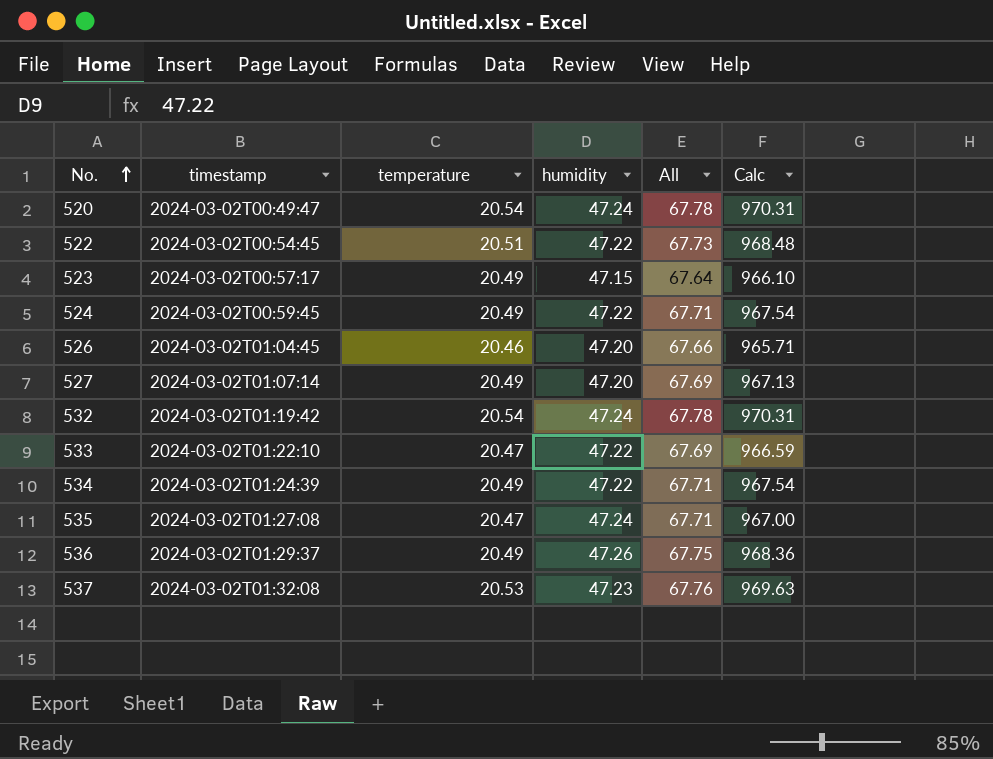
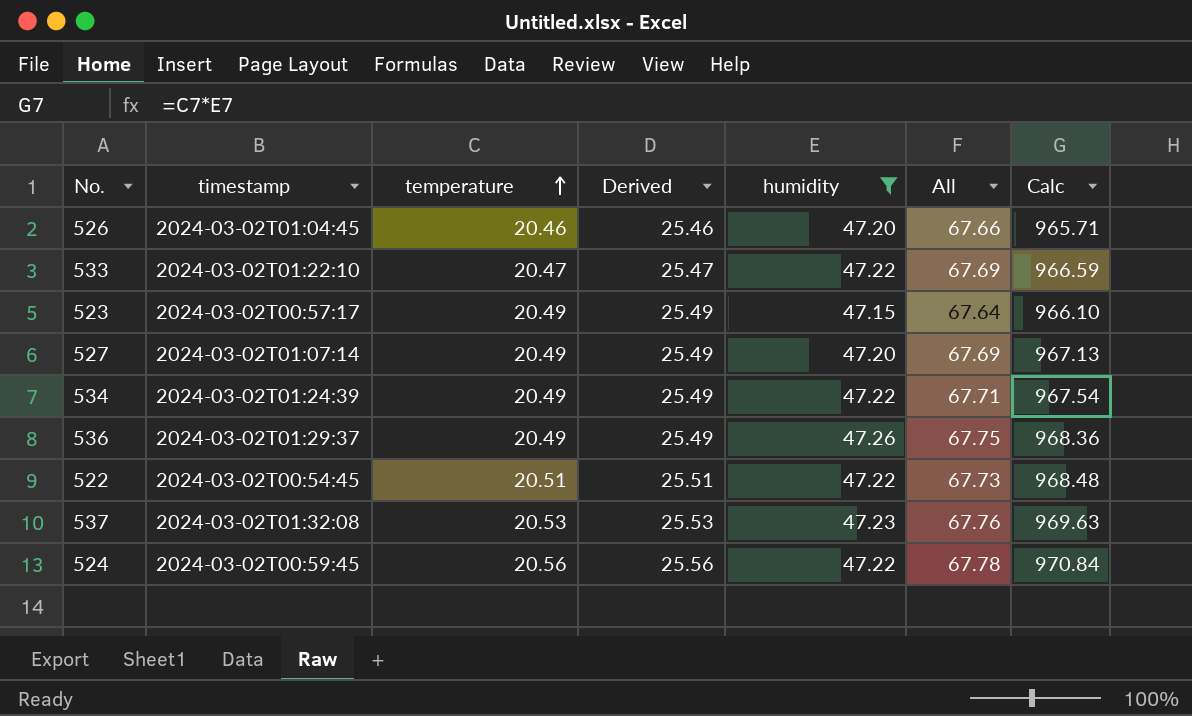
filter: none -> humidity != 47.24
row order: No. ascending -> temperature ascending
column Derived | formula: none -> [temperature] + 5
524 | temperature: 20.49 -> 20.56
524 | All: 67.71 -> 67.78
524 | Calc: 967.54 -> 970.84

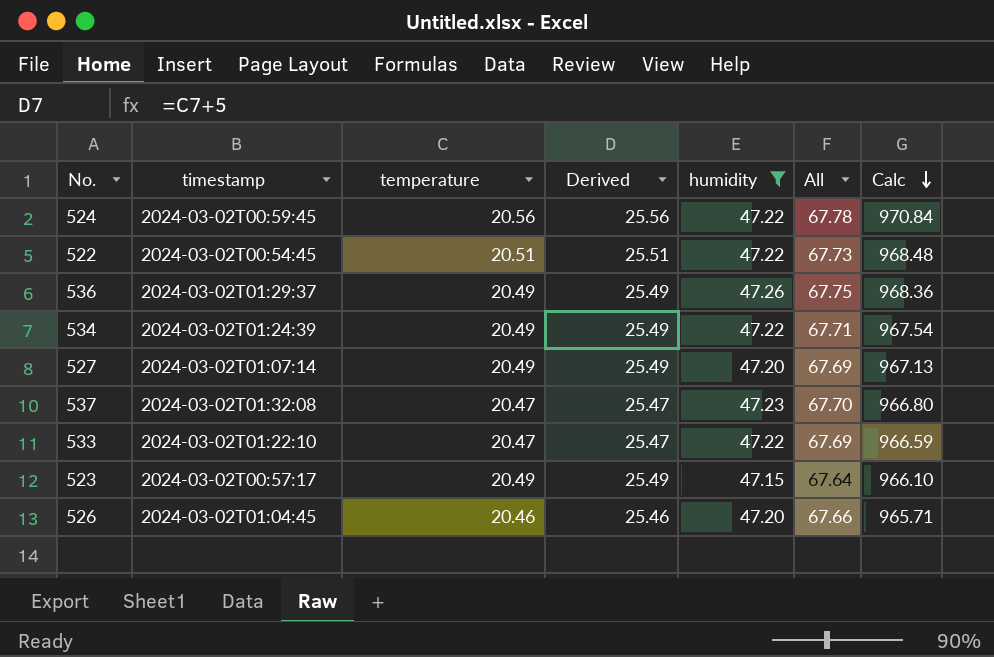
row order: temperature ascending -> Calc descending
537 | temperature: 20.53 -> 20.47
537 | Derived: 25.53 -> 25.47
537 | All: 67.76 -> 67.70
537 | Calc: 969.63 -> 966.80

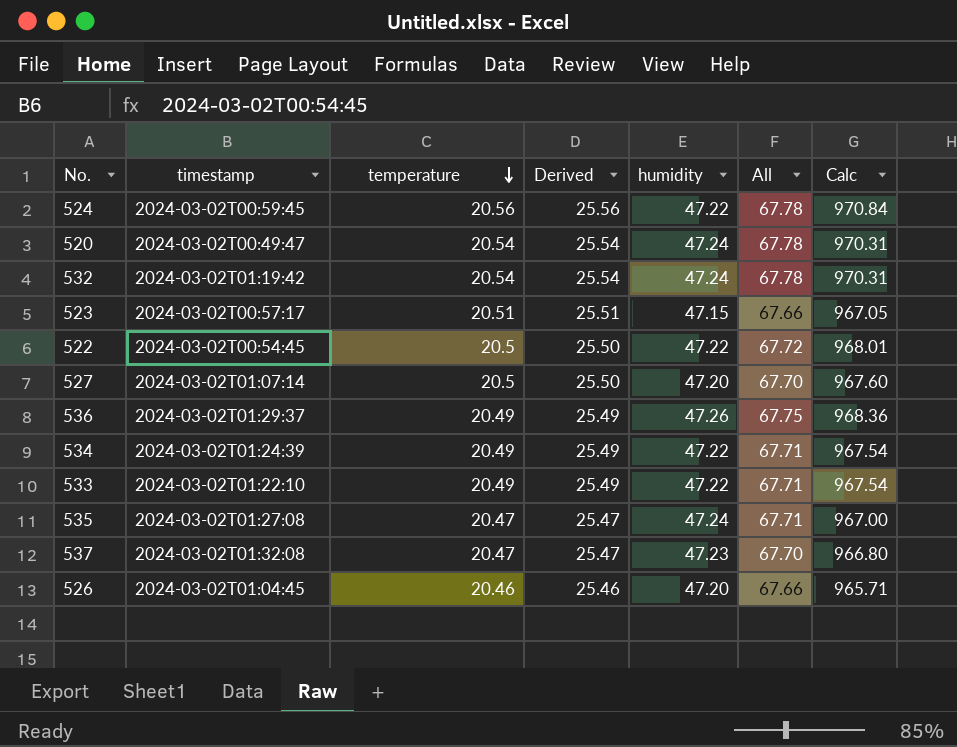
filter: humidity != 47.24 -> none
row order: Calc descending -> temperature descending
523 | temperature: 20.49 -> 20.51
523 | Derived: 25.49 -> 25.51
523 | All: 67.64 -> 67.66
523 | Calc: 966.10 -> 967.05
522 | temperature: 20.51 -> 20.5
522 | Derived: 25.51 -> 25.50
522 | All: 67.73 -> 67.72
522 | Calc: 968.48 -> 968.01
527 | temperature: 20.49 -> 20.5
527 | Derived: 25.49 -> 25.50
527 | All: 67.69 -> 67.70
527 | Calc: 967.13 -> 967.60
533 | temperature: 20.47 -> 20.49
533 | Derived: 25.47 -> 25.49
533 | All: 67.69 -> 67.71
533 | Calc: 966.59 -> 967.54

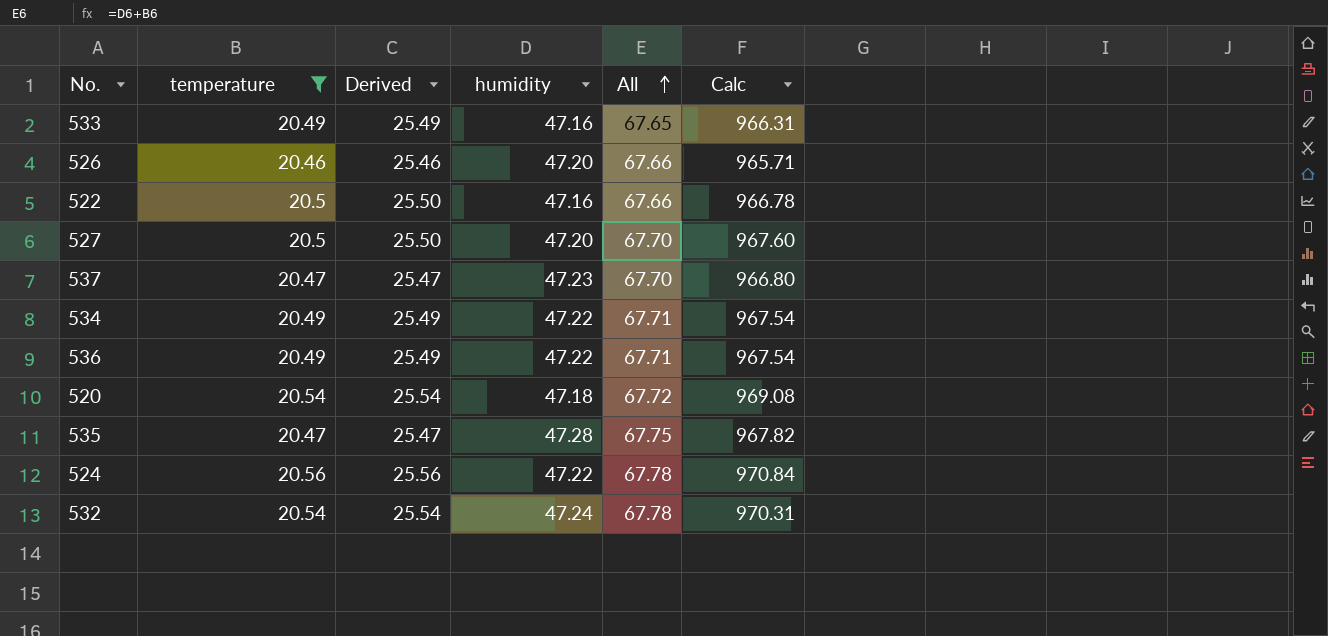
filter: none -> temperature != 20.51
row order: temperature descending -> All ascending
column timestamp | position: 2 -> none
533 | humidity: 47.22 -> 47.16
533 | All: 67.71 -> 67.65
533 | Calc: 967.54 -> 966.31
522 | humidity: 47.22 -> 47.16
522 | All: 67.72 -> 67.66
522 | Calc: 968.01 -> 966.78
536 | humidity: 47.26 -> 47.22
536 | All: 67.75 -> 67.71
536 | Calc: 968.36 -> 967.54
520 | humidity: 47.24 -> 47.18
520 | All: 67.78 -> 67.72
520 | Calc: 970.31 -> 969.08
535 | humidity: 47.24 -> 47.28
535 | All: 67.71 -> 67.75
535 | Calc: 967.00 -> 967.82

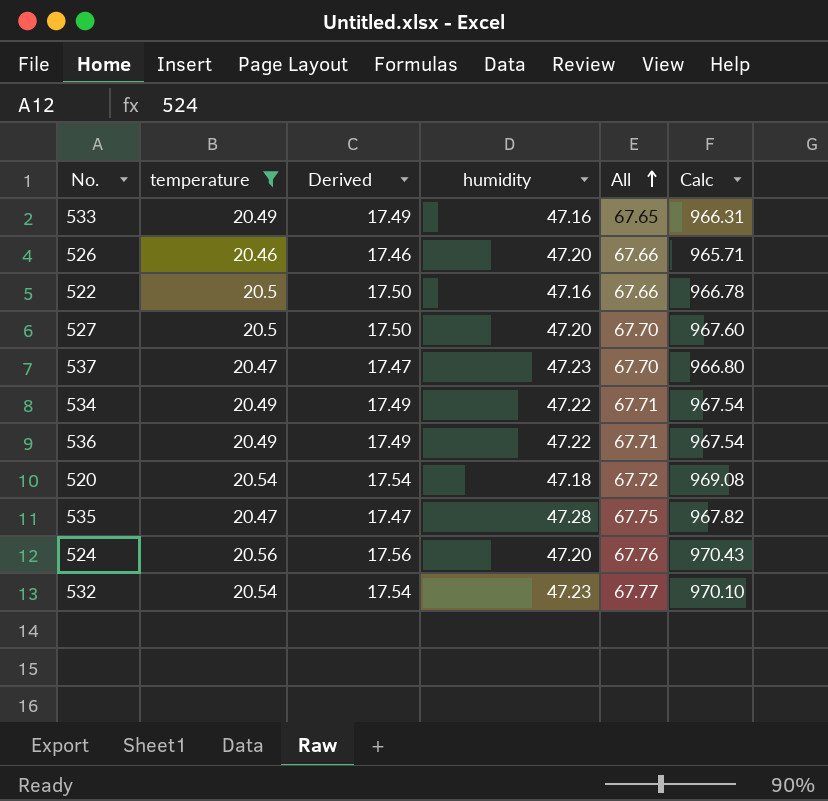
column Derived | formula: [temperature] + 5 -> [temperature] - 3
524 | humidity: 47.22 -> 47.20
524 | All: 67.78 -> 67.76
524 | Calc: 970.84 -> 970.43
532 | humidity: 47.24 -> 47.23
532 | All: 67.78 -> 67.77
532 | Calc: 970.31 -> 970.10

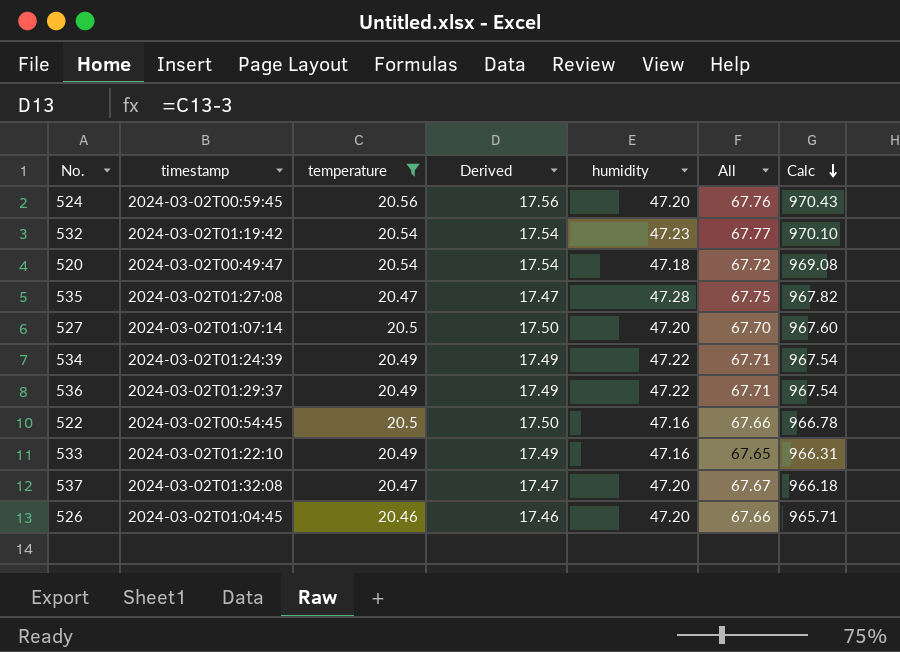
row order: All ascending -> Calc descending
column timestamp | position: none -> 2
537 | humidity: 47.23 -> 47.20
537 | All: 67.70 -> 67.67
537 | Calc: 966.80 -> 966.18

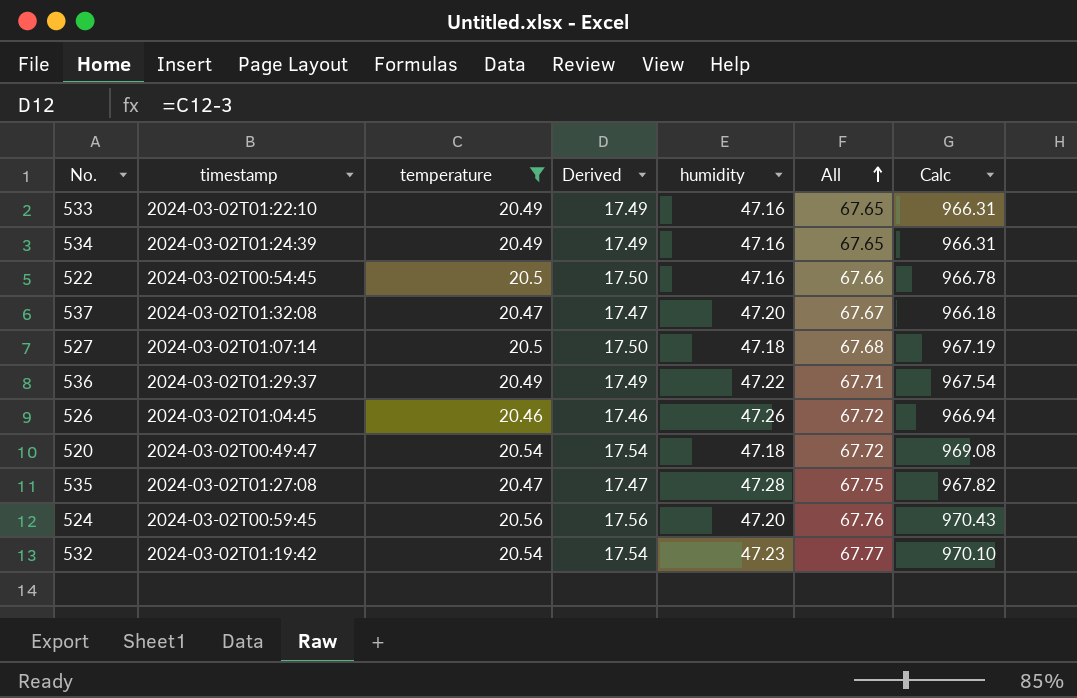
row order: Calc descending -> All ascending
534 | humidity: 47.22 -> 47.16
534 | All: 67.71 -> 67.65
534 | Calc: 967.54 -> 966.31
527 | humidity: 47.20 -> 47.18
527 | All: 67.70 -> 67.68
527 | Calc: 967.60 -> 967.19
526 | humidity: 47.20 -> 47.26
526 | All: 67.66 -> 67.72
526 | Calc: 965.71 -> 966.94

